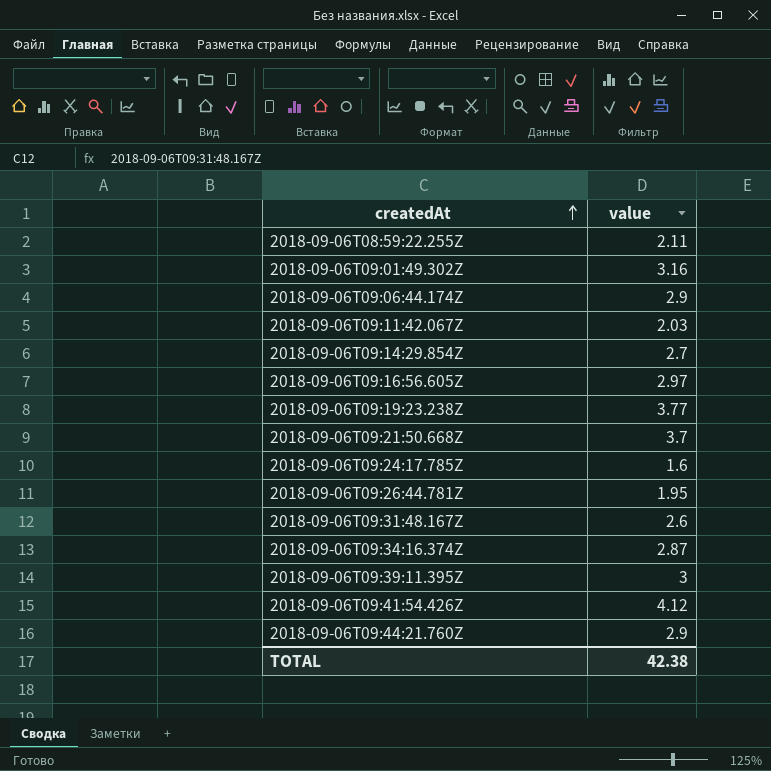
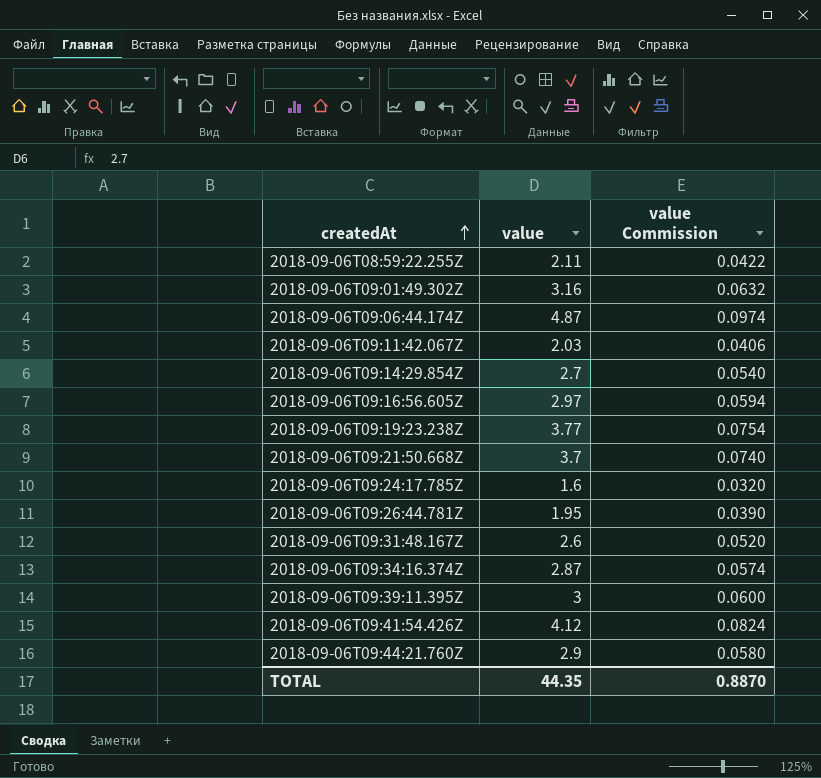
column value Commission | formula: none -> [value] * 0.02
2018-09-06T09:06:44.174Z | value: 2.9 -> 4.87
TOTAL | value: 42.38 -> 44.35

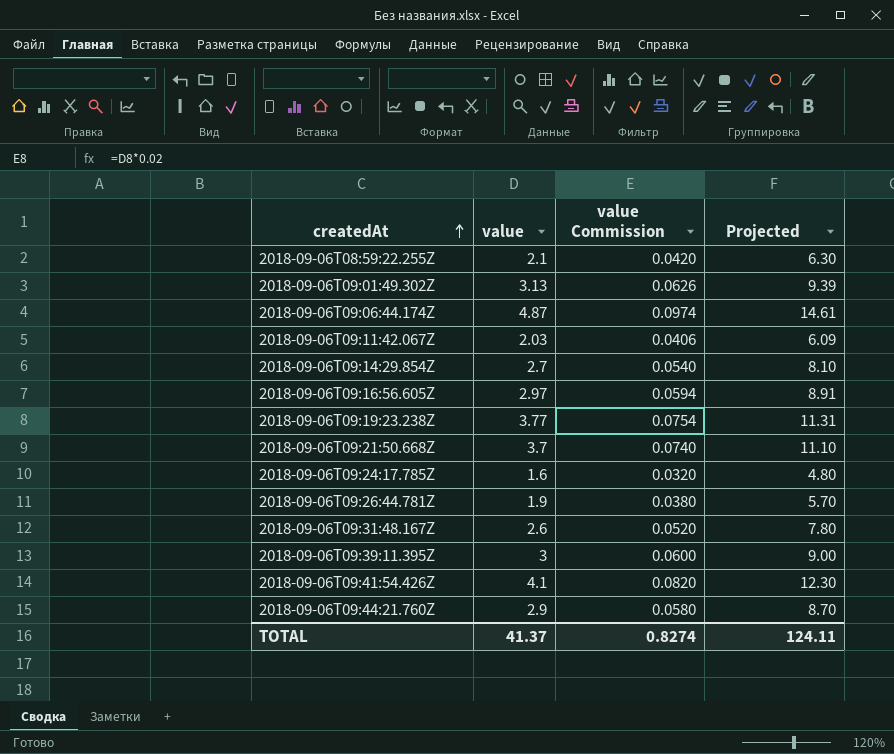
column Projected | formula: none -> [value] * 3
row 2018-09-06T09:34:16.374Z: 2.87 | 0.0574 -> none
2018-09-06T08:59:22.255Z | value: 2.11 -> 2.1
2018-09-06T08:59:22.255Z | value Commission: 0.0422 -> 0.0420
2018-09-06T09:01:49.302Z | value: 3.16 -> 3.13
2018-09-06T09:01:49.302Z | value Commission: 0.0632 -> 0.0626
2018-09-06T09:26:44.781Z | value: 1.95 -> 1.9
2018-09-06T09:26:44.781Z | value Commission: 0.0390 -> 0.0380
2018-09-06T09:41:54.426Z | value: 4.12 -> 4.1
2018-09-06T09:41:54.426Z | value Commission: 0.0824 -> 0.0820
TOTAL | value: 44.35 -> 41.37
TOTAL | value Commission: 0.8870 -> 0.8274

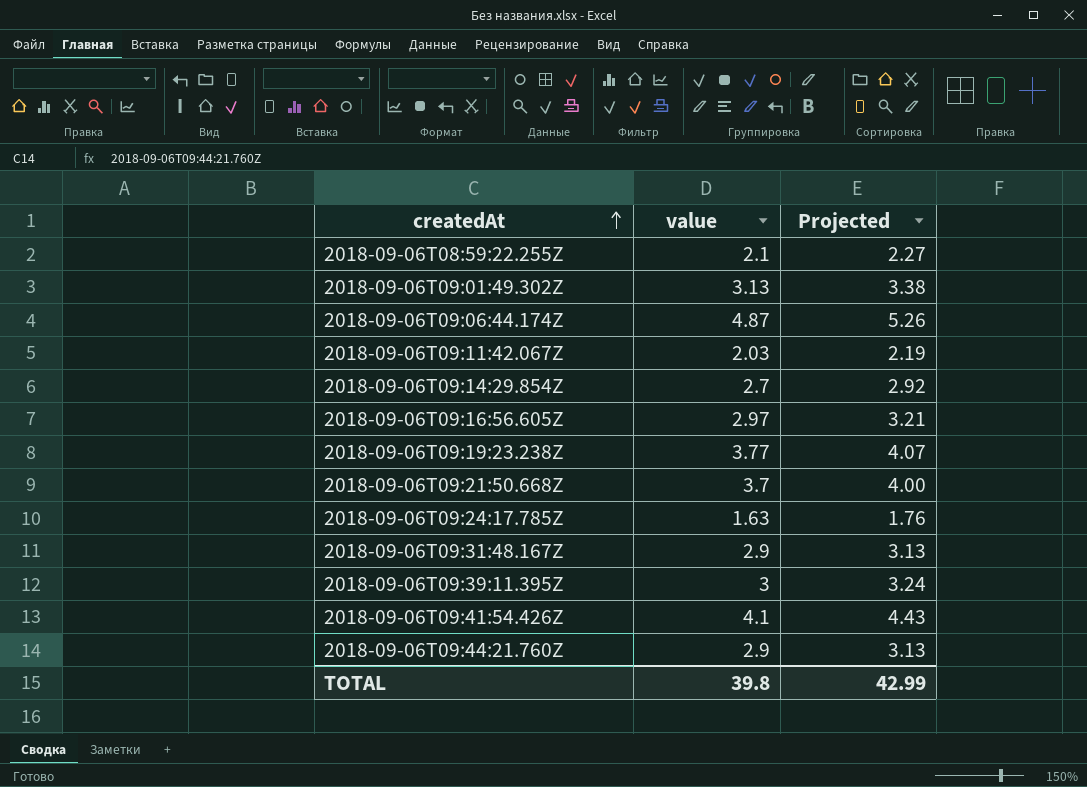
column value Commission | formula: [value] * 0.02 -> none
column Projected | formula: [value] * 3 -> [value] * 1.08
row 2018-09-06T09:26:44.781Z: 1.9 | 0.0380 | 5.70 -> none
2018-09-06T09:24:17.785Z | value: 1.6 -> 1.63
2018-09-06T09:31:48.167Z | value: 2.6 -> 2.9
TOTAL | value: 41.37 -> 39.8
TOTAL | Projected: 124.11 -> 42.99

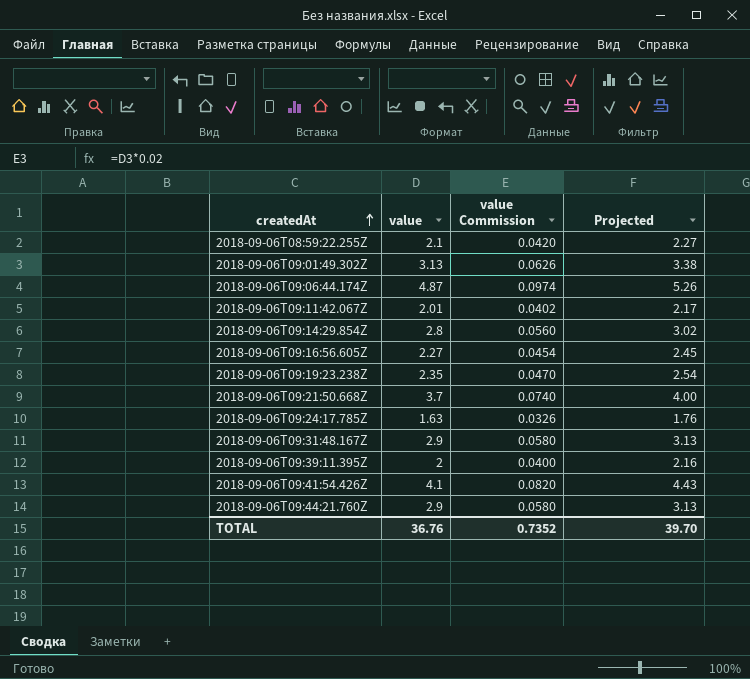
column value Commission | formula: none -> [value] * 0.02
2018-09-06T09:11:42.067Z | value: 2.03 -> 2.01
2018-09-06T09:11:42.067Z | Projected: 2.19 -> 2.17
2018-09-06T09:14:29.854Z | value: 2.7 -> 2.8
2018-09-06T09:14:29.854Z | Projected: 2.92 -> 3.02
2018-09-06T09:16:56.605Z | value: 2.97 -> 2.27
2018-09-06T09:16:56.605Z | Projected: 3.21 -> 2.45
2018-09-06T09:19:23.238Z | value: 3.77 -> 2.35
2018-09-06T09:19:23.238Z | Projected: 4.07 -> 2.54
2018-09-06T09:39:11.395Z | value: 3 -> 2
2018-09-06T09:39:11.395Z | Projected: 3.24 -> 2.16
TOTAL | value: 39.8 -> 36.76
TOTAL | Projected: 42.99 -> 39.70

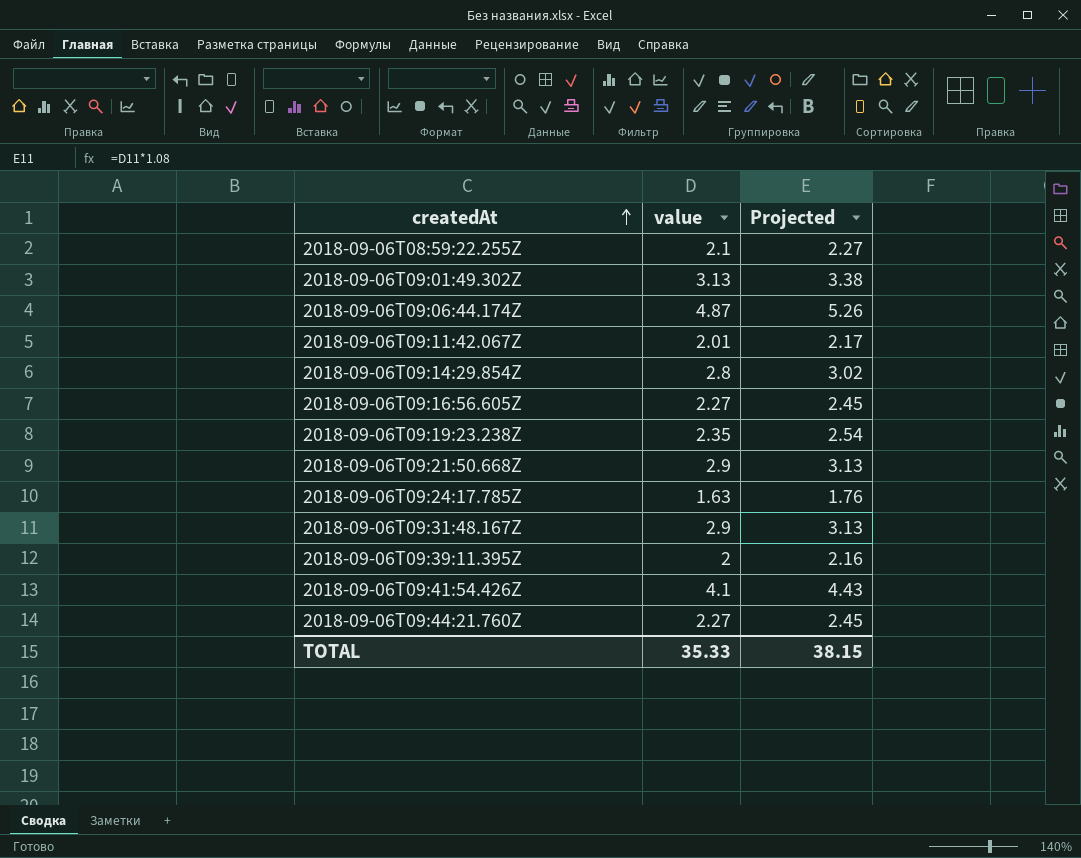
column value Commission | formula: [value] * 0.02 -> none
2018-09-06T09:21:50.668Z | value: 3.7 -> 2.9
2018-09-06T09:21:50.668Z | Projected: 4.00 -> 3.13
2018-09-06T09:44:21.760Z | value: 2.9 -> 2.27
2018-09-06T09:44:21.760Z | Projected: 3.13 -> 2.45
TOTAL | value: 36.76 -> 35.33
TOTAL | Projected: 39.70 -> 38.15

